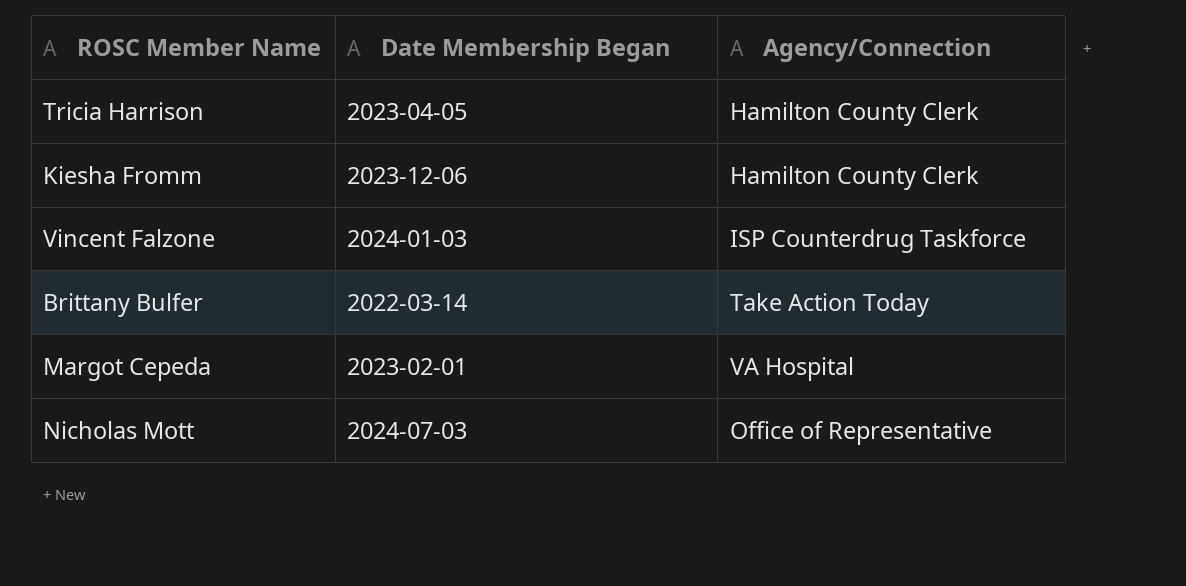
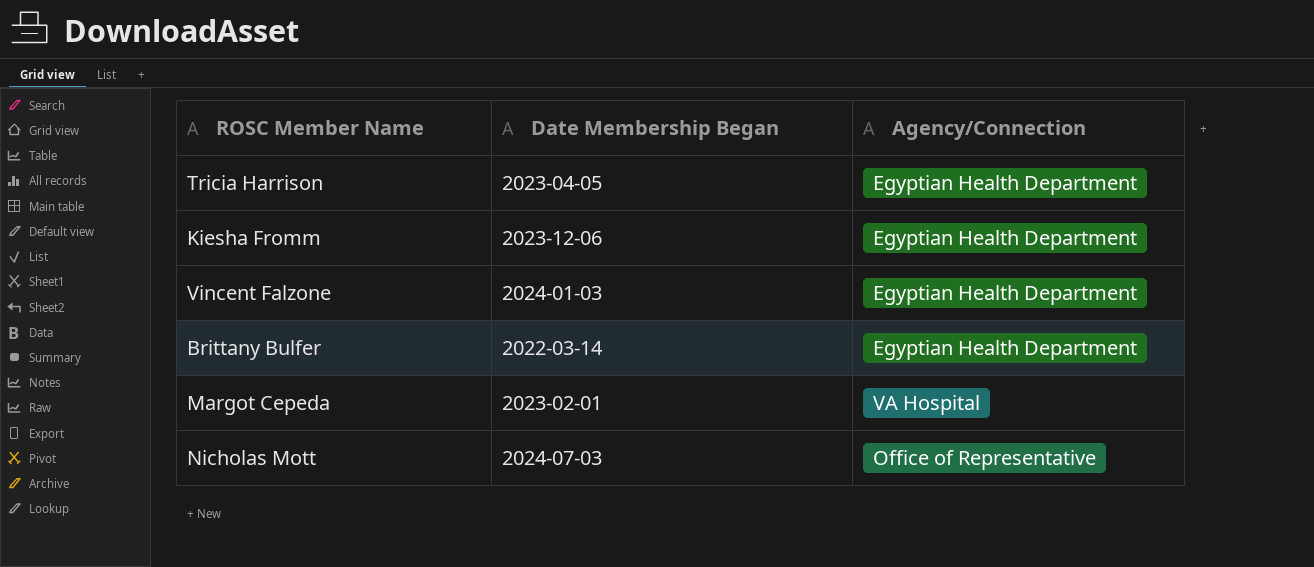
Tricia Harrison | Agency/Connection: Hamilton County Clerk -> Egyptian Health Department
Kiesha Fromm | Agency/Connection: Hamilton County Clerk -> Egyptian Health Department
Vincent Falzone | Agency/Connection: ISP Counterdrug Taskforce -> Egyptian Health Department
Brittany Bulfer | Agency/Connection: Take Action Today -> Egyptian Health Department

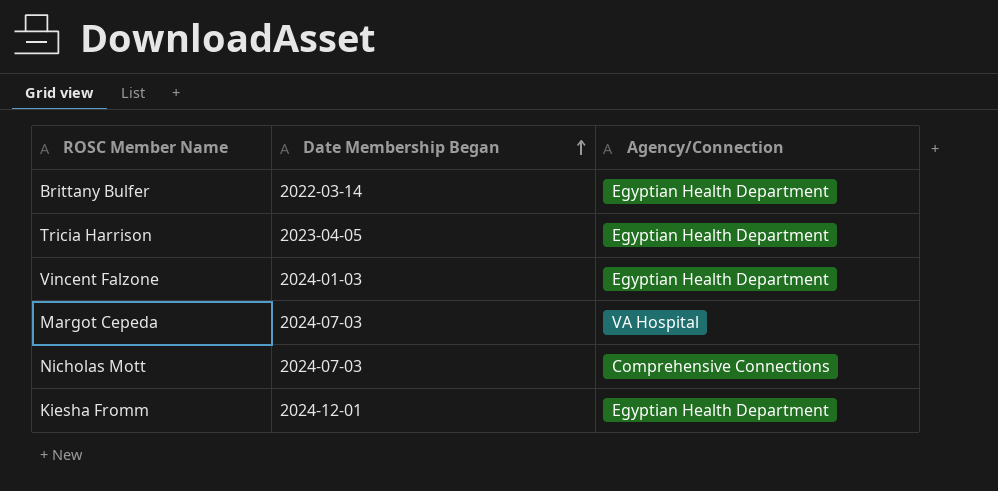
row order: none -> Date Membership Began ascending
Margot Cepeda | Date Membership Began: 2023-02-01 -> 2024-07-03
Nicholas Mott | Agency/Connection: Office of Representative -> Comprehensive Connections
Kiesha Fromm | Date Membership Began: 2023-12-06 -> 2024-12-01

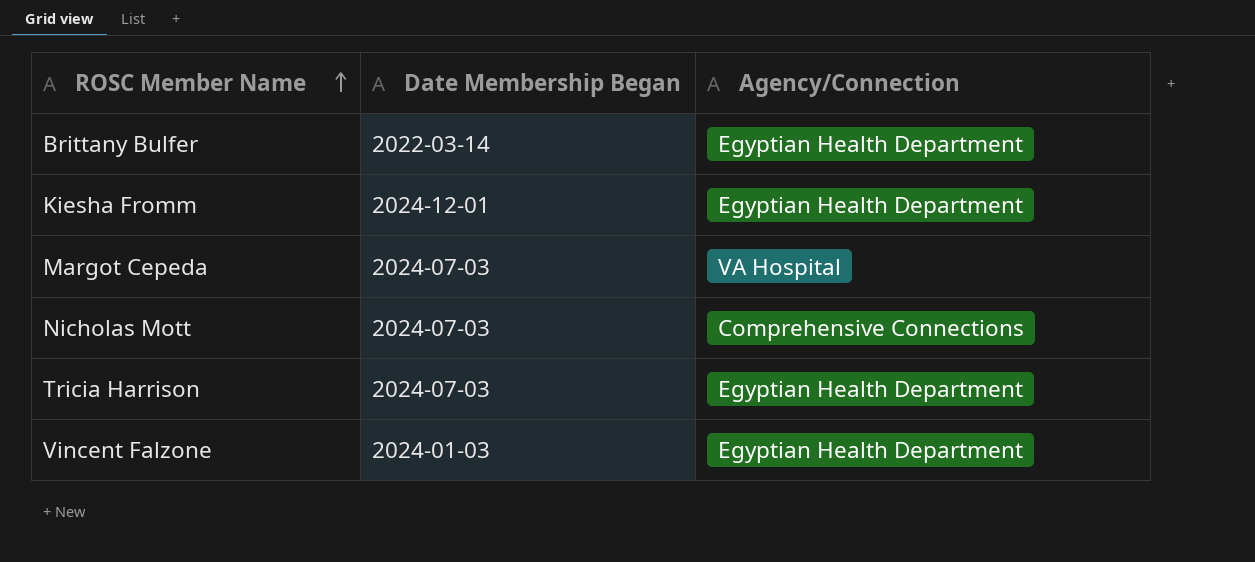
row order: Date Membership Began ascending -> ROSC Member Name ascending
Tricia Harrison | Date Membership Began: 2023-04-05 -> 2024-07-03

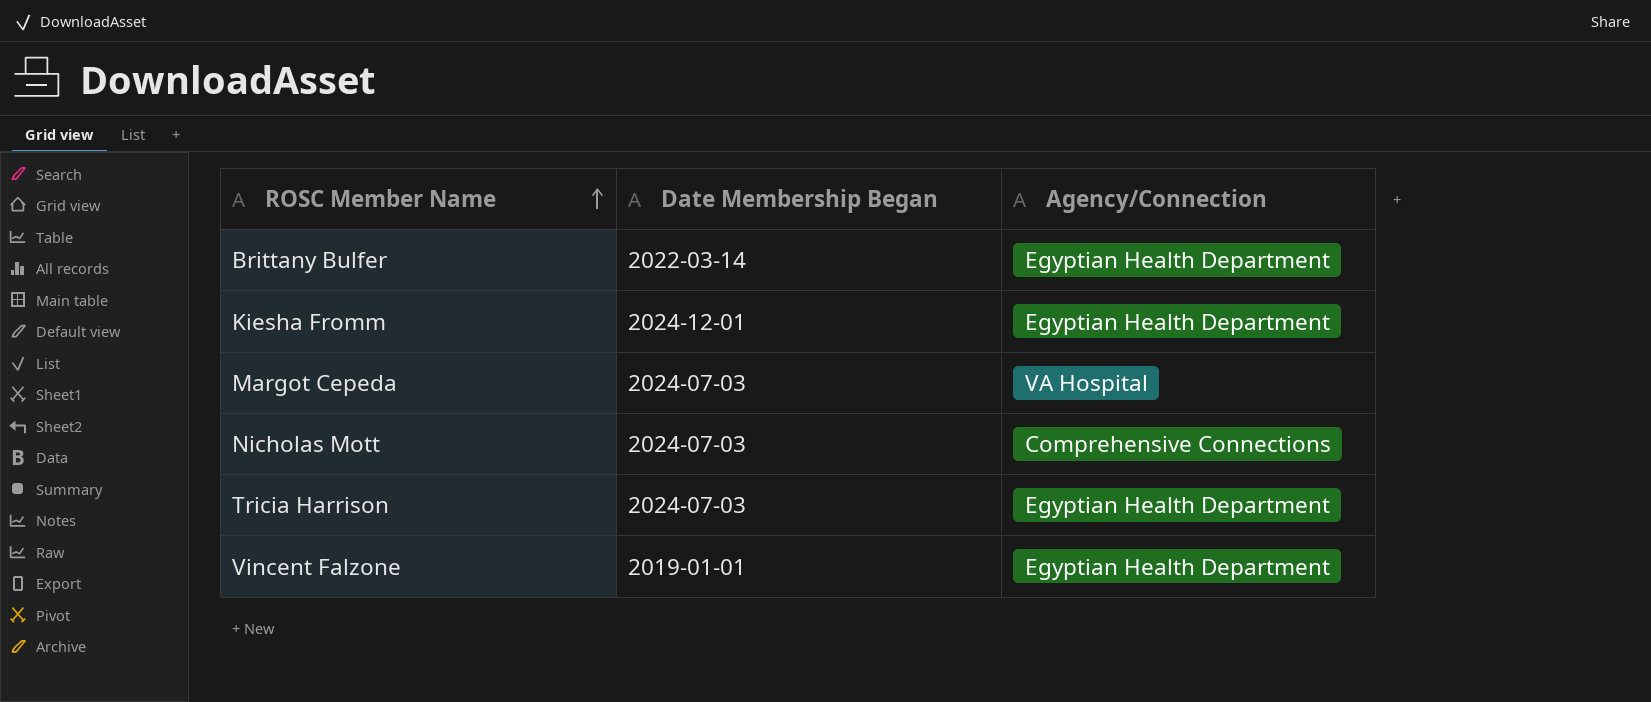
Vincent Falzone | Date Membership Began: 2024-01-03 -> 2019-01-01

